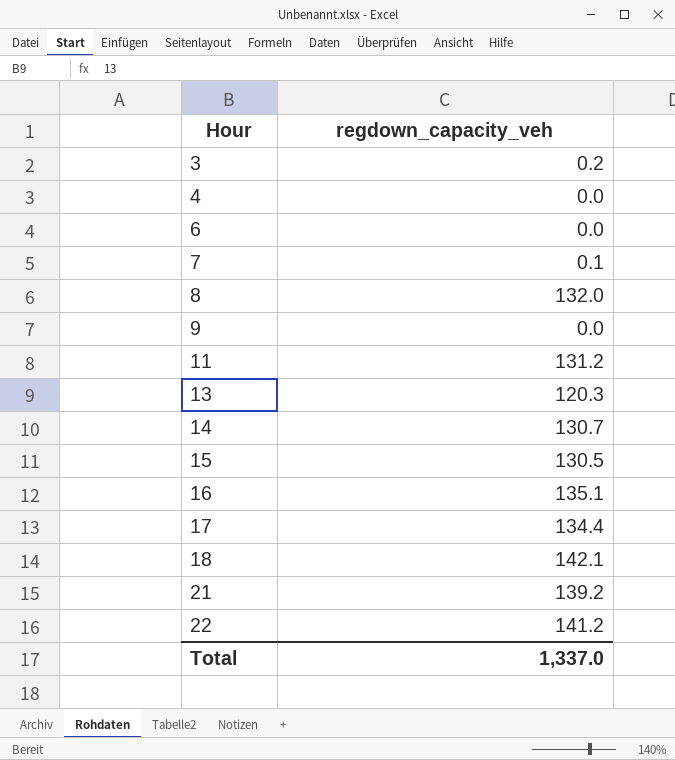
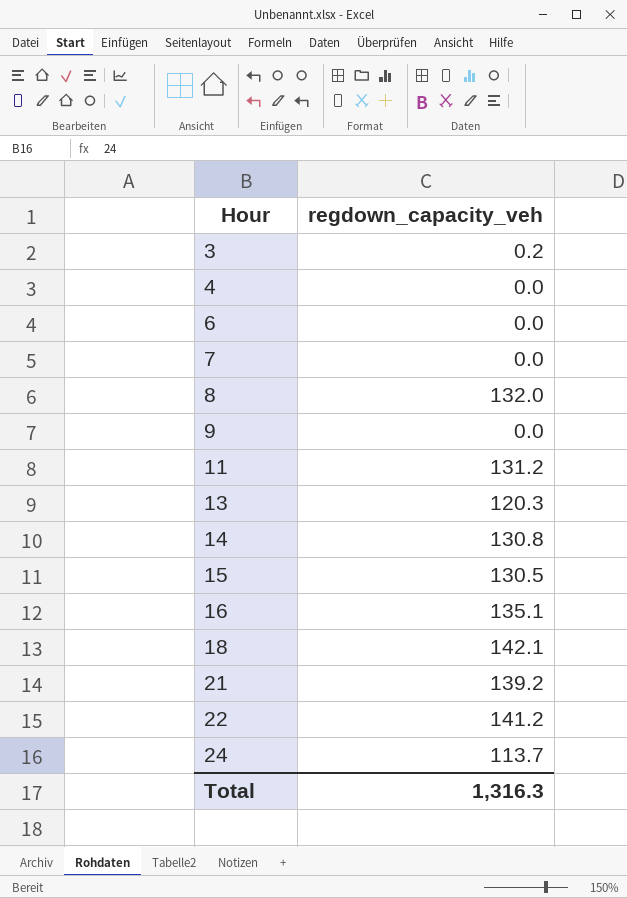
row 17: 134.4 -> none
7 | regdown_capacity_veh: 0.1 -> 0.0
14 | regdown_capacity_veh: 130.7 -> 130.8
row 24: none -> 113.7
Total | regdown_capacity_veh: 1,337.0 -> 1,316.3

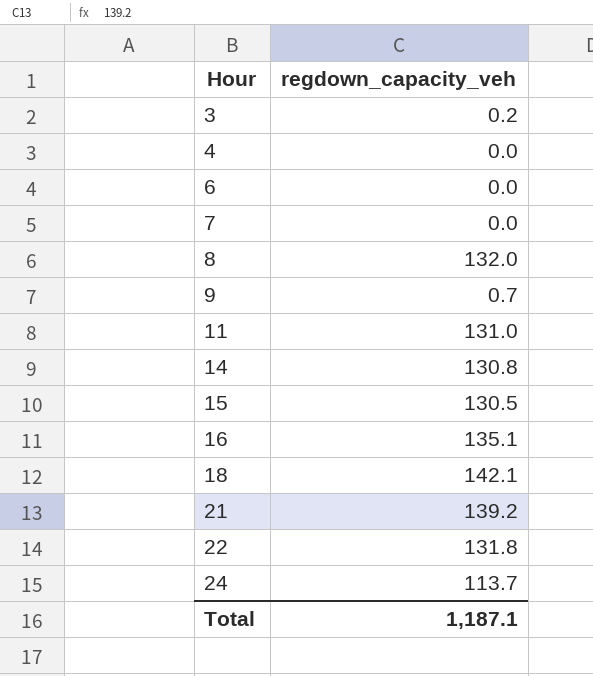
row 13: 120.3 -> none
9 | regdown_capacity_veh: 0.0 -> 0.7
11 | regdown_capacity_veh: 131.2 -> 131.0
22 | regdown_capacity_veh: 141.2 -> 131.8
Total | regdown_capacity_veh: 1,316.3 -> 1,187.1

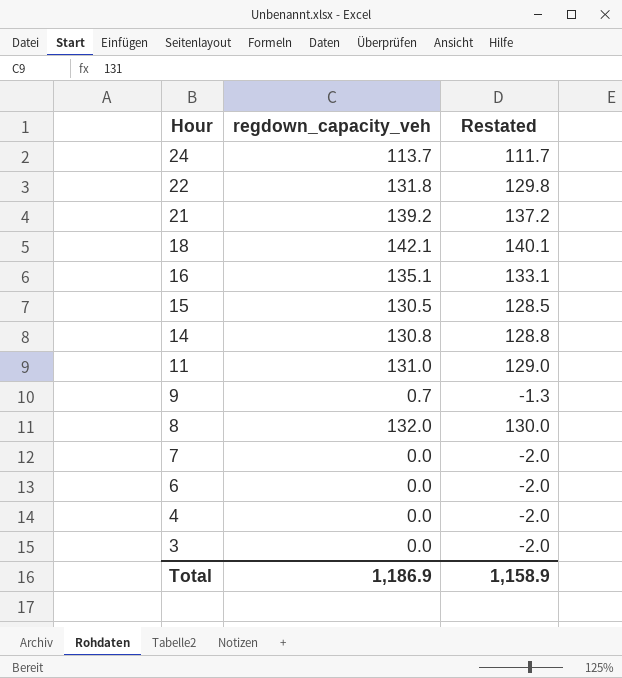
row order: Hour ascending -> Hour descending
column Restated | formula: none -> [regdown_capacity_veh] - 2
3 | regdown_capacity_veh: 0.2 -> 0.0
Total | regdown_capacity_veh: 1,187.1 -> 1,186.9

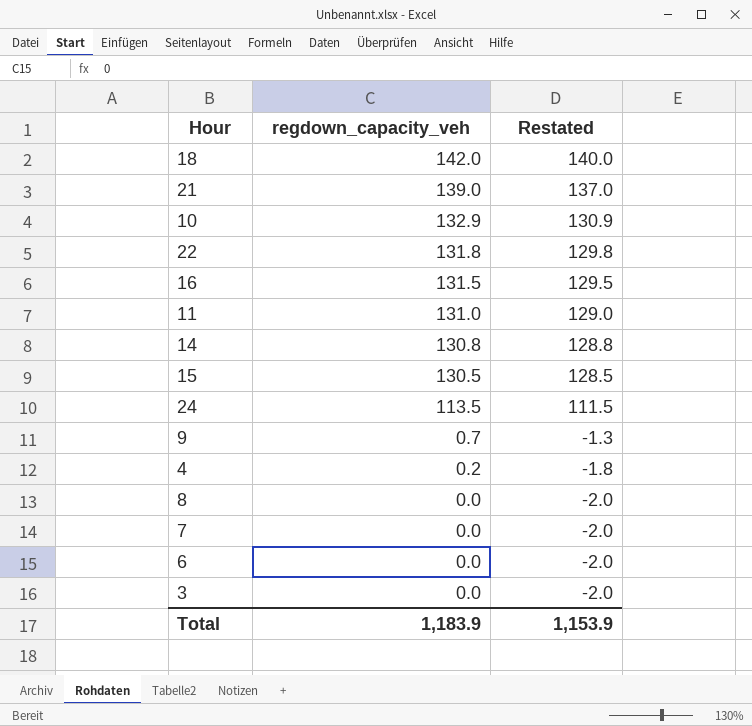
row order: Hour descending -> regdown_capacity_veh descending
18 | regdown_capacity_veh: 142.1 -> 142.0
18 | Restated: 140.1 -> 140.0
21 | regdown_capacity_veh: 139.2 -> 139.0
21 | Restated: 137.2 -> 137.0
row 10: none -> 132.9 | 130.9
16 | regdown_capacity_veh: 135.1 -> 131.5
16 | Restated: 133.1 -> 129.5
24 | regdown_capacity_veh: 113.7 -> 113.5
24 | Restated: 111.7 -> 111.5
4 | regdown_capacity_veh: 0.0 -> 0.2
4 | Restated: -2.0 -> -1.8
8 | regdown_capacity_veh: 132.0 -> 0.0
8 | Restated: 130.0 -> -2.0
Total | regdown_capacity_veh: 1,186.9 -> 1,183.9
Total | Restated: 1,158.9 -> 1,153.9

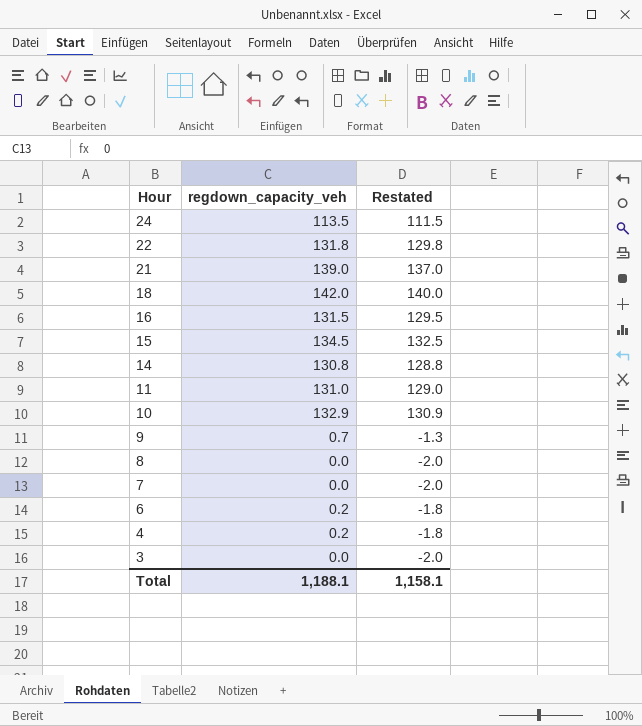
row order: regdown_capacity_veh descending -> Hour descending
15 | regdown_capacity_veh: 130.5 -> 134.5
15 | Restated: 128.5 -> 132.5
6 | regdown_capacity_veh: 0.0 -> 0.2
6 | Restated: -2.0 -> -1.8
Total | regdown_capacity_veh: 1,183.9 -> 1,188.1
Total | Restated: 1,153.9 -> 1,158.1

